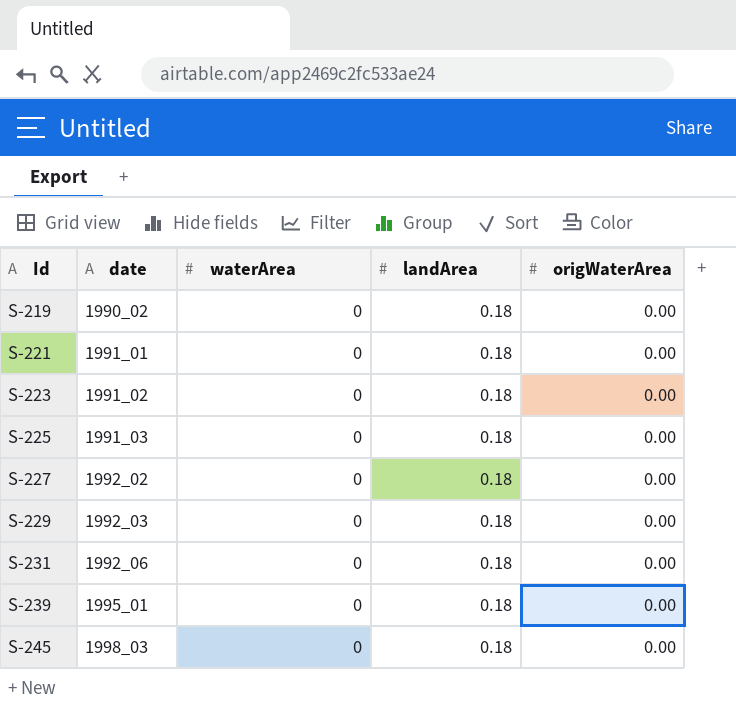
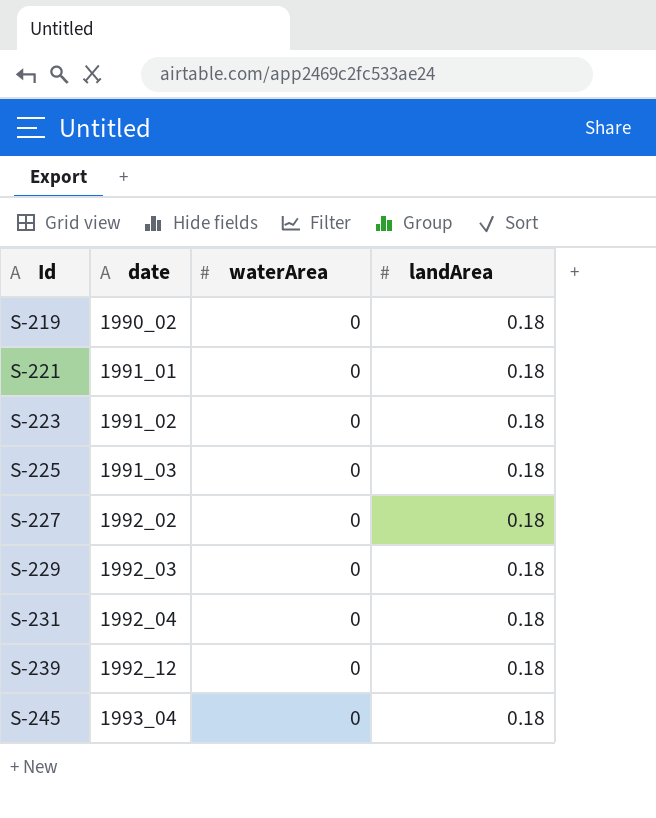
column origWaterArea | position: 5 -> none
S-231 | date: 1992_06 -> 1992_04
S-239 | date: 1995_01 -> 1992_12
S-245 | date: 1998_03 -> 1993_04

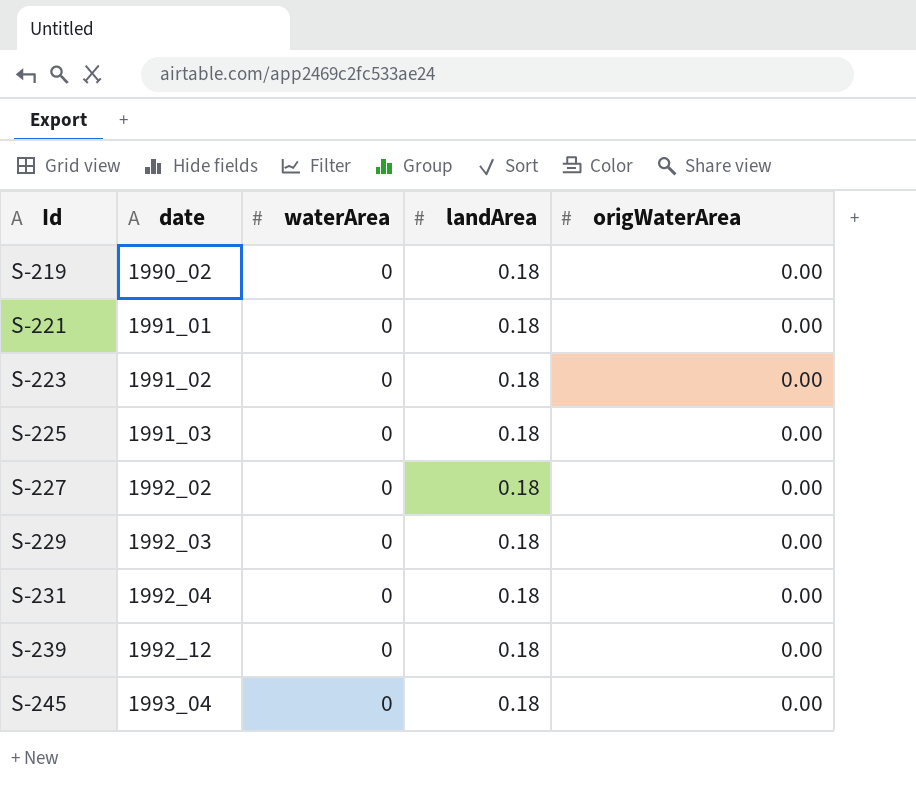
column origWaterArea | position: none -> 5

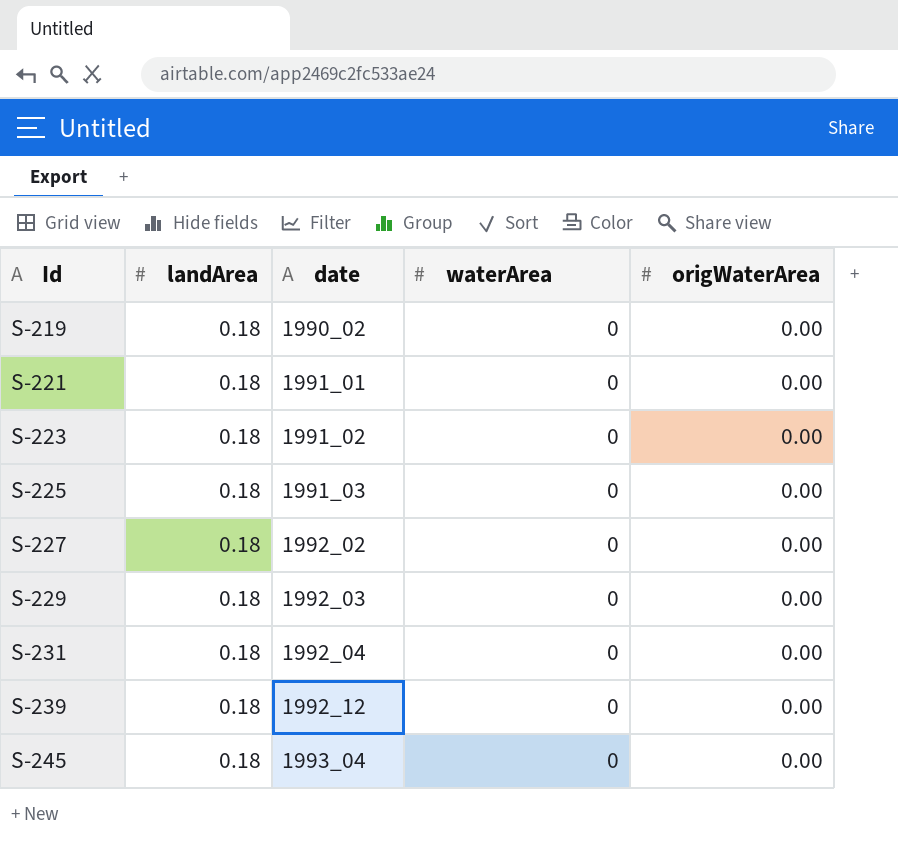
column landArea | position: 4 -> 2

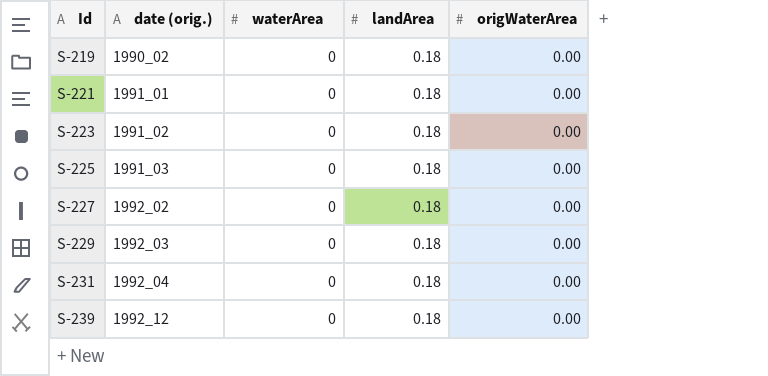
column name: date -> date (orig.)
column landArea | position: 2 -> 4
row S-245: 0.18 | 1993_04 | 0 | 0.00 -> none

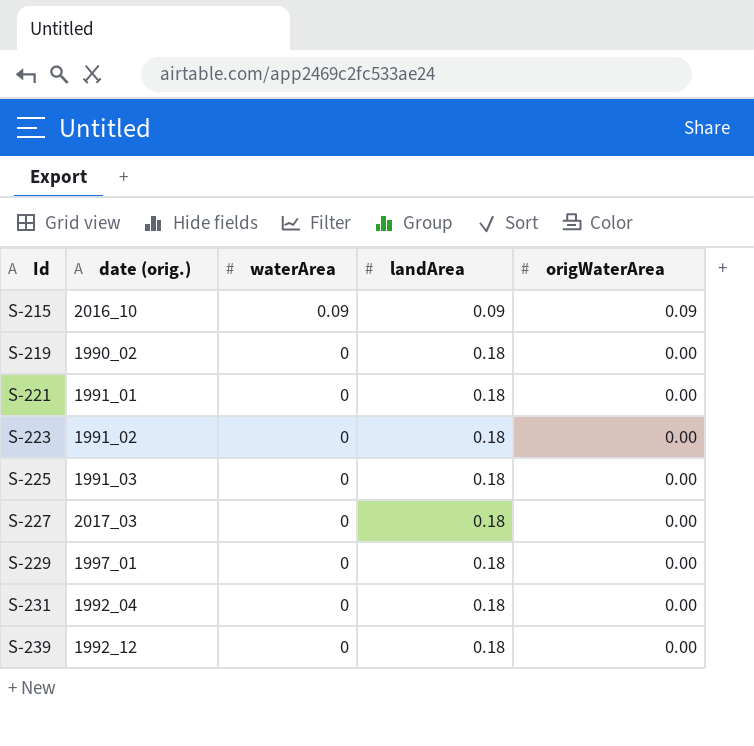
row S-215: none -> 2016_10 | 0.09 | 0.09 | 0.09
S-227 | date (orig.): 1992_02 -> 2017_03
S-229 | date (orig.): 1992_03 -> 1997_01

